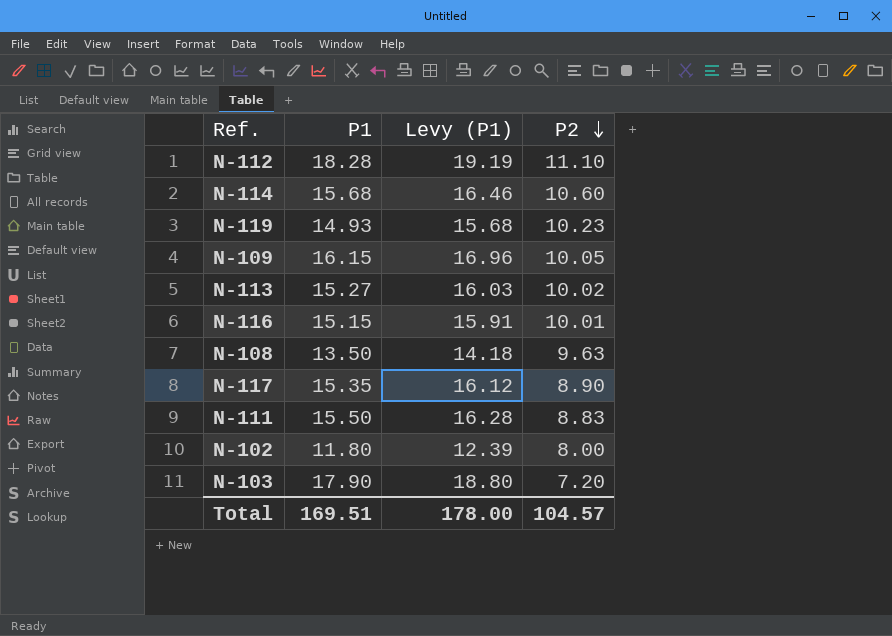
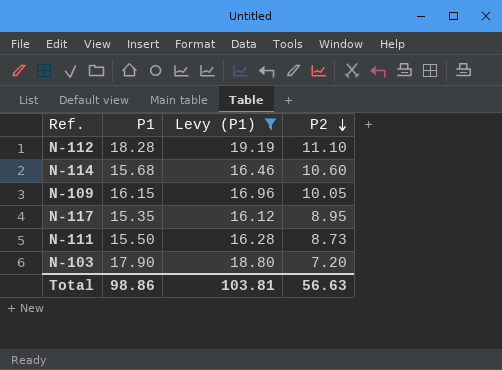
filter: none -> Levy (P1) >= 16.12
N-117 | P2: 8.90 -> 8.95
N-111 | P2: 8.83 -> 8.73
Total | P1: 169.51 -> 98.86
Total | Levy (P1): 178.00 -> 103.81
Total | P2: 104.57 -> 56.63

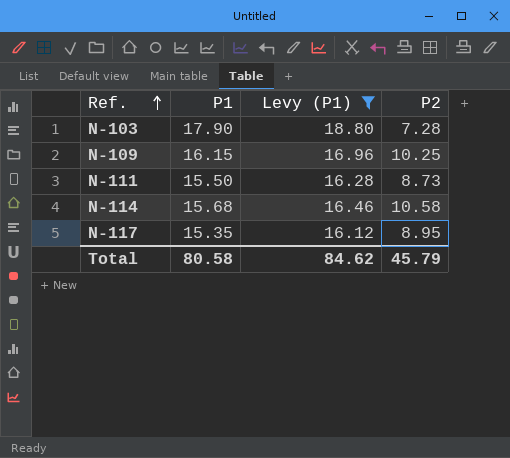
row order: P2 descending -> Ref. ascending
row N-112: 18.28 | 19.19 | 11.10 -> none
N-103 | P2: 7.20 -> 7.28
N-109 | P2: 10.05 -> 10.25
N-114 | P2: 10.60 -> 10.58
Total | P1: 98.86 -> 80.58
Total | Levy (P1): 103.81 -> 84.62
Total | P2: 56.63 -> 45.79

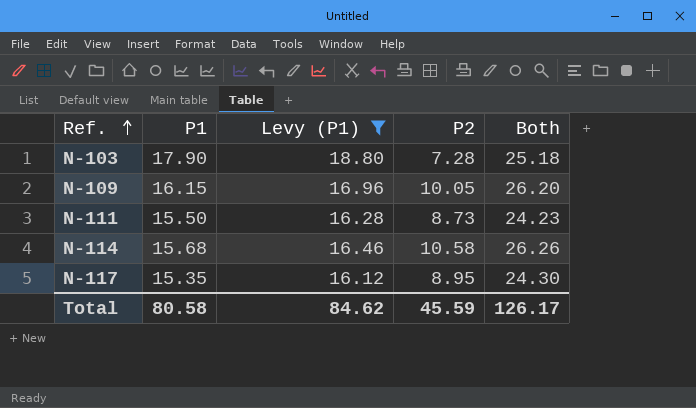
column Both | formula: none -> [P1] + [P2]
N-109 | P2: 10.25 -> 10.05
Total | P2: 45.79 -> 45.59

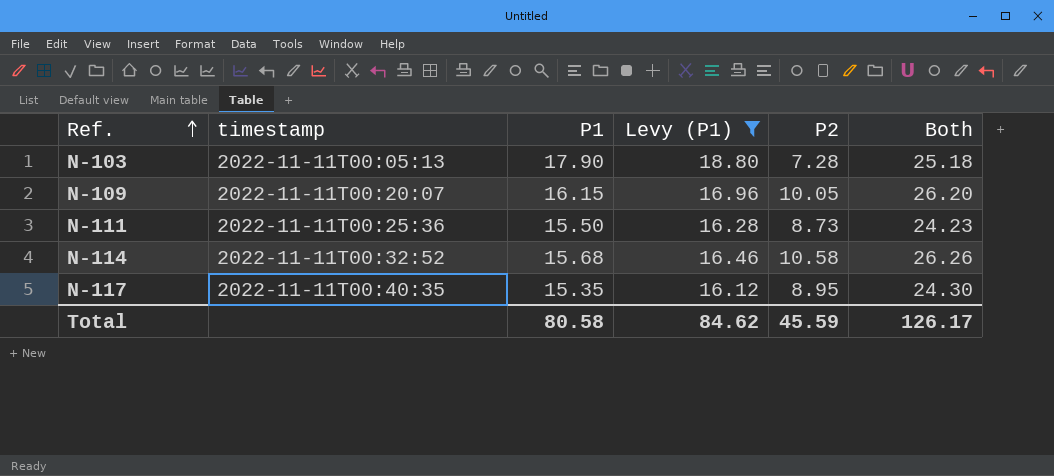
column timestamp | position: none -> 2

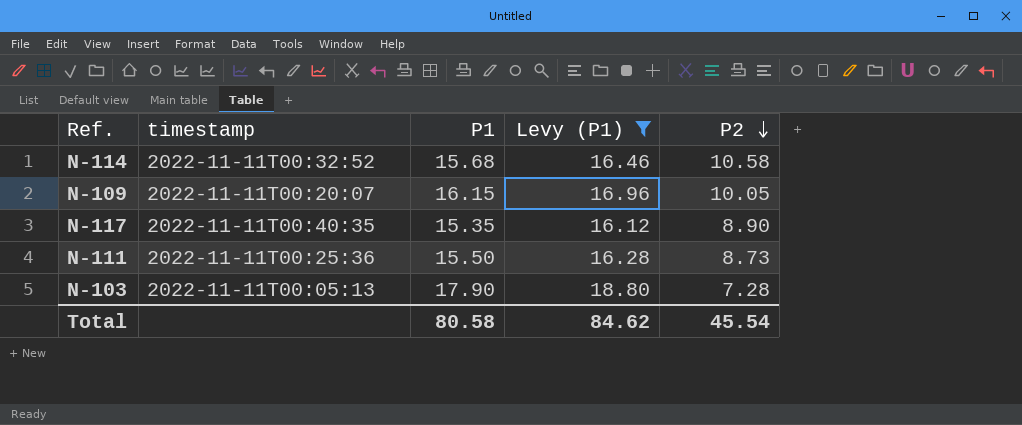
row order: Ref. ascending -> P2 descending
column Both | formula: [P1] + [P2] -> none
N-117 | P2: 8.95 -> 8.90
Total | P2: 45.59 -> 45.54

